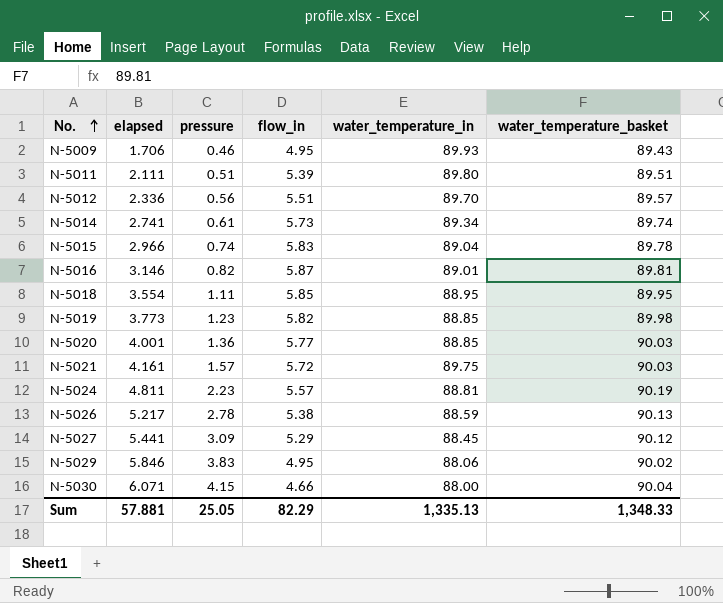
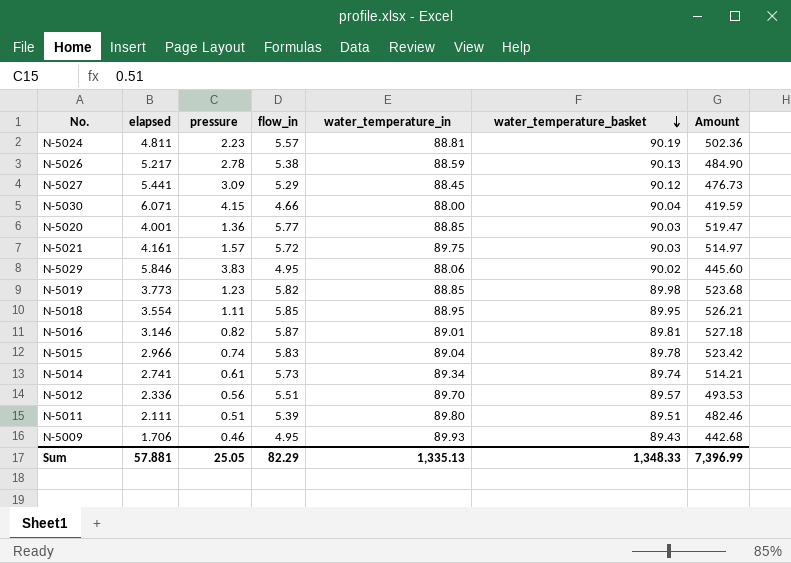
row order: No. ascending -> water_temperature_basket descending
column Amount | formula: none -> [flow_in] * [water_temperature_basket]

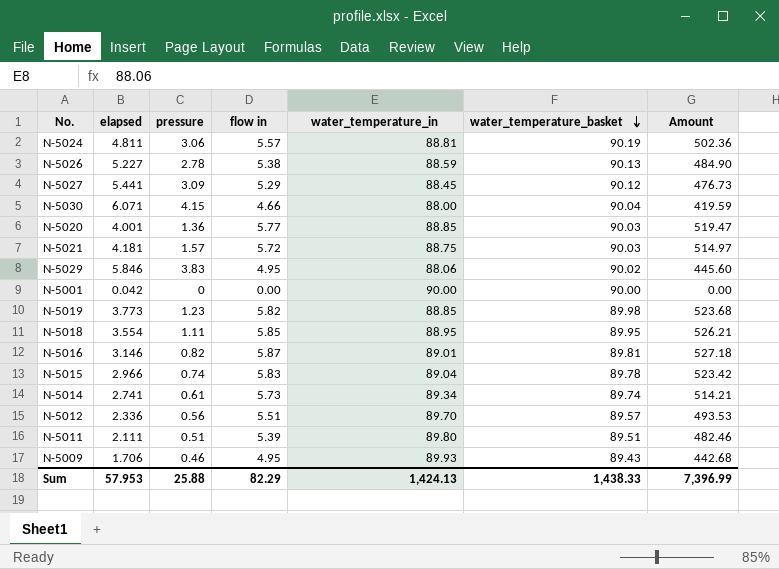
column name: flow_in -> flow in
N-5024 | pressure: 2.23 -> 3.06
N-5026 | elapsed: 5.217 -> 5.227
N-5021 | elapsed: 4.161 -> 4.181
N-5021 | water_temperature_in: 89.75 -> 88.75
row N-5001: none -> 0.042 | 0 | 0.00 | 90.00 | 90.00 | 0.00
Sum | elapsed: 57.881 -> 57.953
Sum | pressure: 25.05 -> 25.88
Sum | water_temperature_in: 1,335.13 -> 1,424.13
Sum | water_temperature_basket: 1,348.33 -> 1,438.33

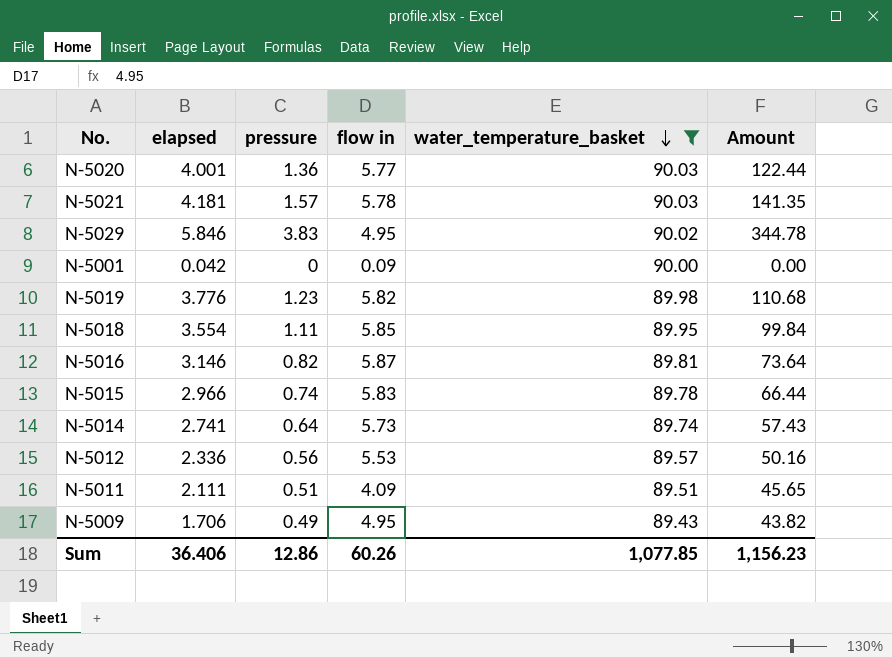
filter: none -> water_temperature_basket <= 90.03
column water_temperature_in | position: 5 -> none
column Amount | formula: [flow in] * [water_temperature_basket] -> [pressure] * [water_temperature_basket]
N-5021 | flow in: 5.72 -> 5.78
N-5001 | flow in: 0.00 -> 0.09
N-5019 | elapsed: 3.773 -> 3.776
N-5014 | pressure: 0.61 -> 0.64
N-5012 | flow in: 5.51 -> 5.53
N-5011 | flow in: 5.39 -> 4.09
N-5009 | pressure: 0.46 -> 0.49
Sum | elapsed: 57.953 -> 36.406
Sum | pressure: 25.88 -> 12.86
Sum | flow in: 82.29 -> 60.26
Sum | water_temperature_basket: 1,438.33 -> 1,077.85
Sum | Amount: 7,396.99 -> 1,156.23

